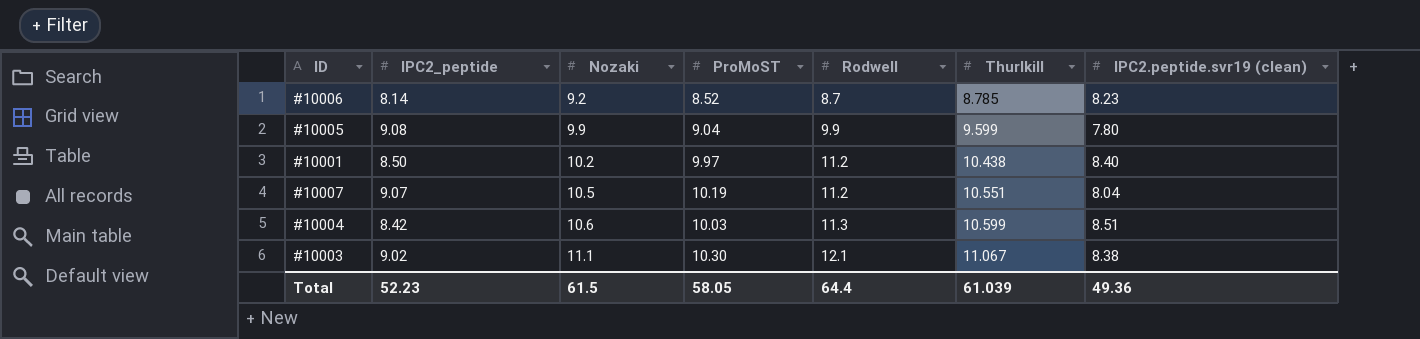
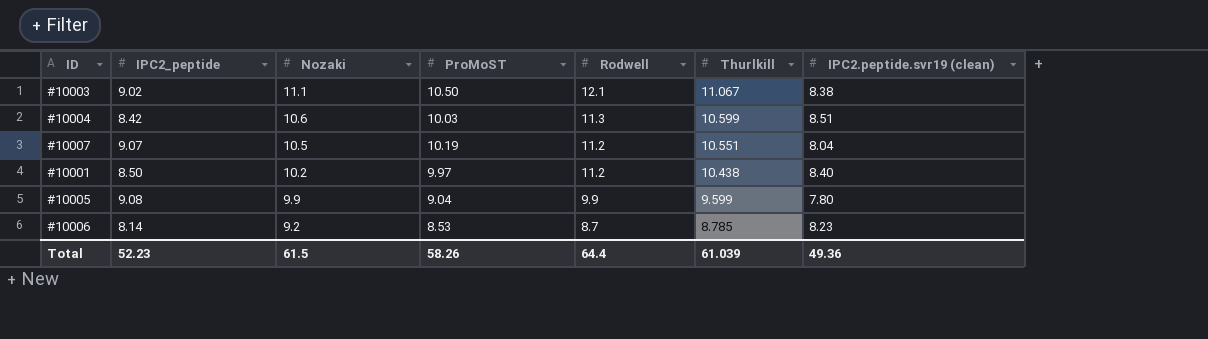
row order: Nozaki ascending -> Nozaki descending
#10003 | ProMoST: 10.30 -> 10.50
#10006 | ProMoST: 8.52 -> 8.53
Total | ProMoST: 58.05 -> 58.26

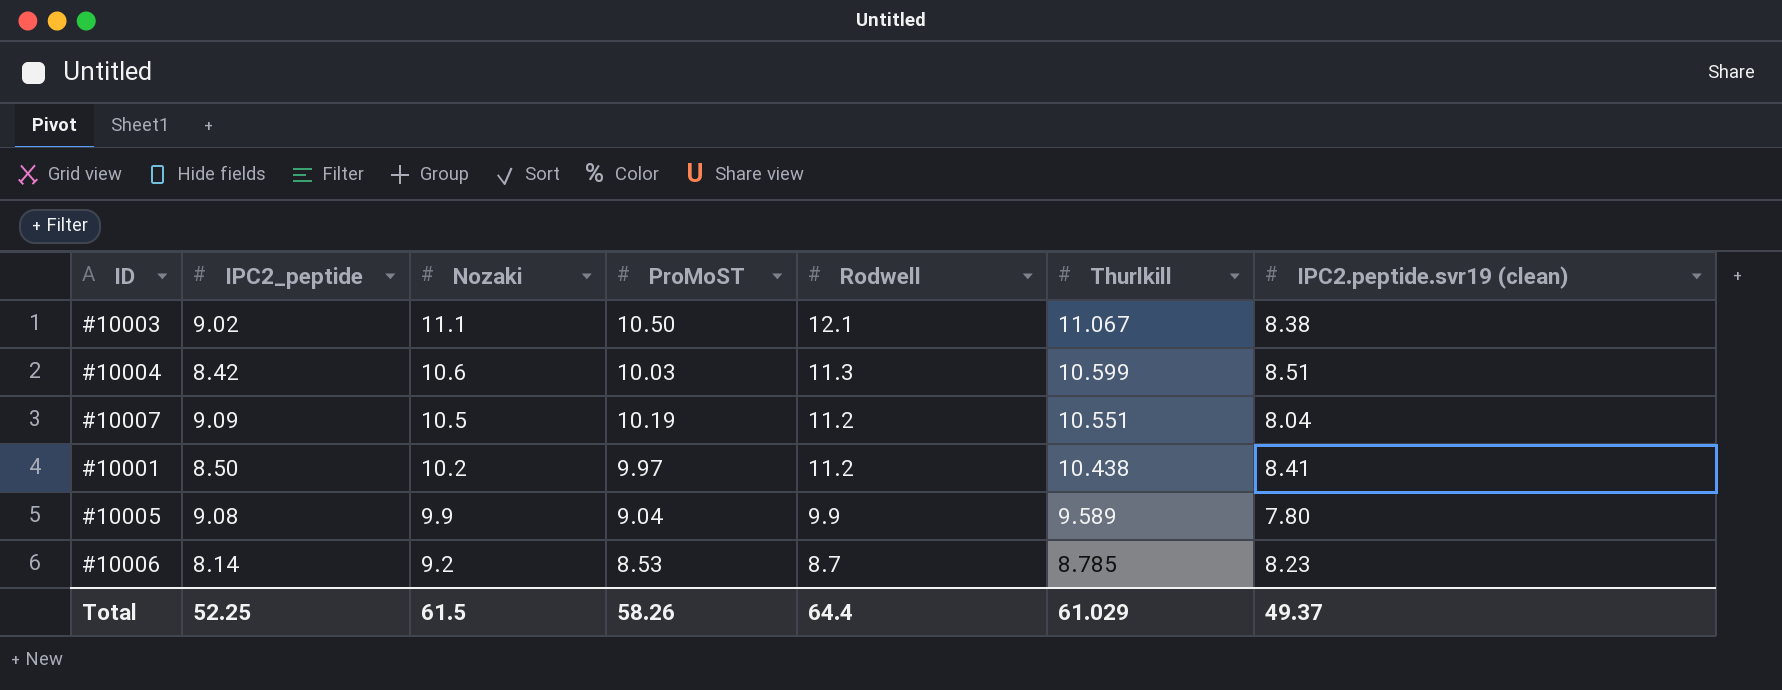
#10007 | IPC2_peptide: 9.07 -> 9.09
#10001 | IPC2.peptide.svr19 (clean): 8.40 -> 8.41
#10005 | Thurlkill: 9.599 -> 9.589
Total | IPC2_peptide: 52.23 -> 52.25
Total | Thurlkill: 61.039 -> 61.029
Total | IPC2.peptide.svr19 (clean): 49.36 -> 49.37

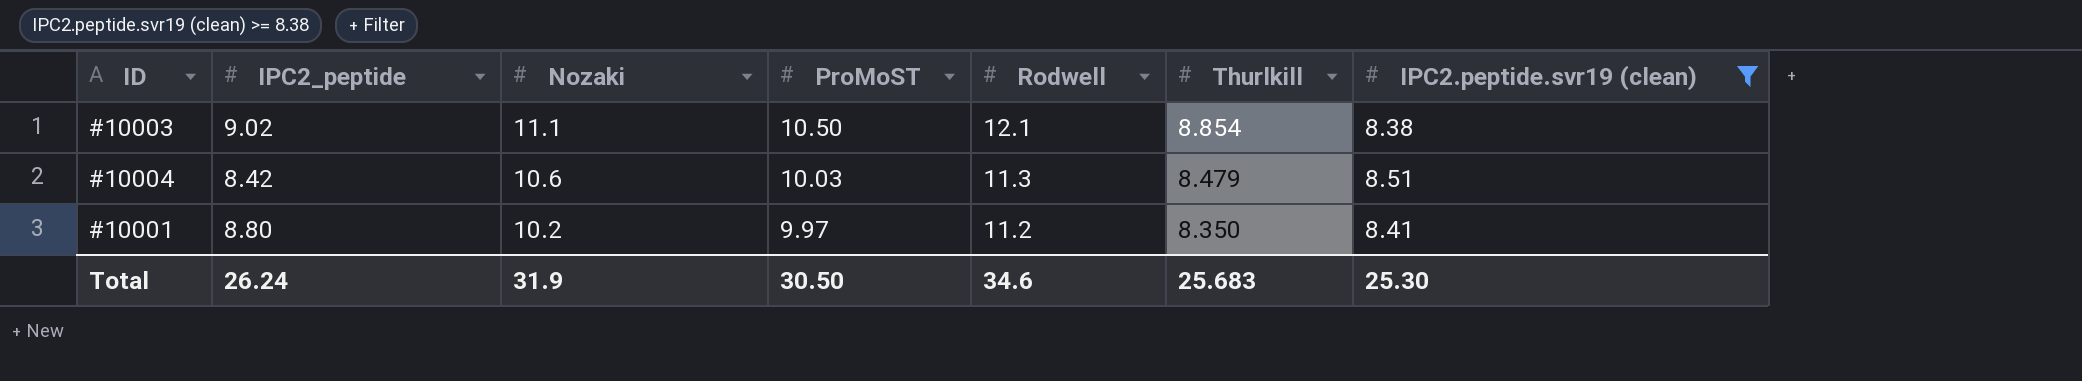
filter: none -> IPC2.peptide.svr19 (clean) >= 8.38
#10003 | Thurlkill: 11.067 -> 8.854
#10004 | Thurlkill: 10.599 -> 8.479
#10001 | IPC2_peptide: 8.50 -> 8.80
#10001 | Thurlkill: 10.438 -> 8.350
Total | IPC2_peptide: 52.25 -> 26.24
Total | Nozaki: 61.5 -> 31.9
Total | ProMoST: 58.26 -> 30.50
Total | Rodwell: 64.4 -> 34.6
Total | Thurlkill: 61.029 -> 25.683
Total | IPC2.peptide.svr19 (clean): 49.37 -> 25.30

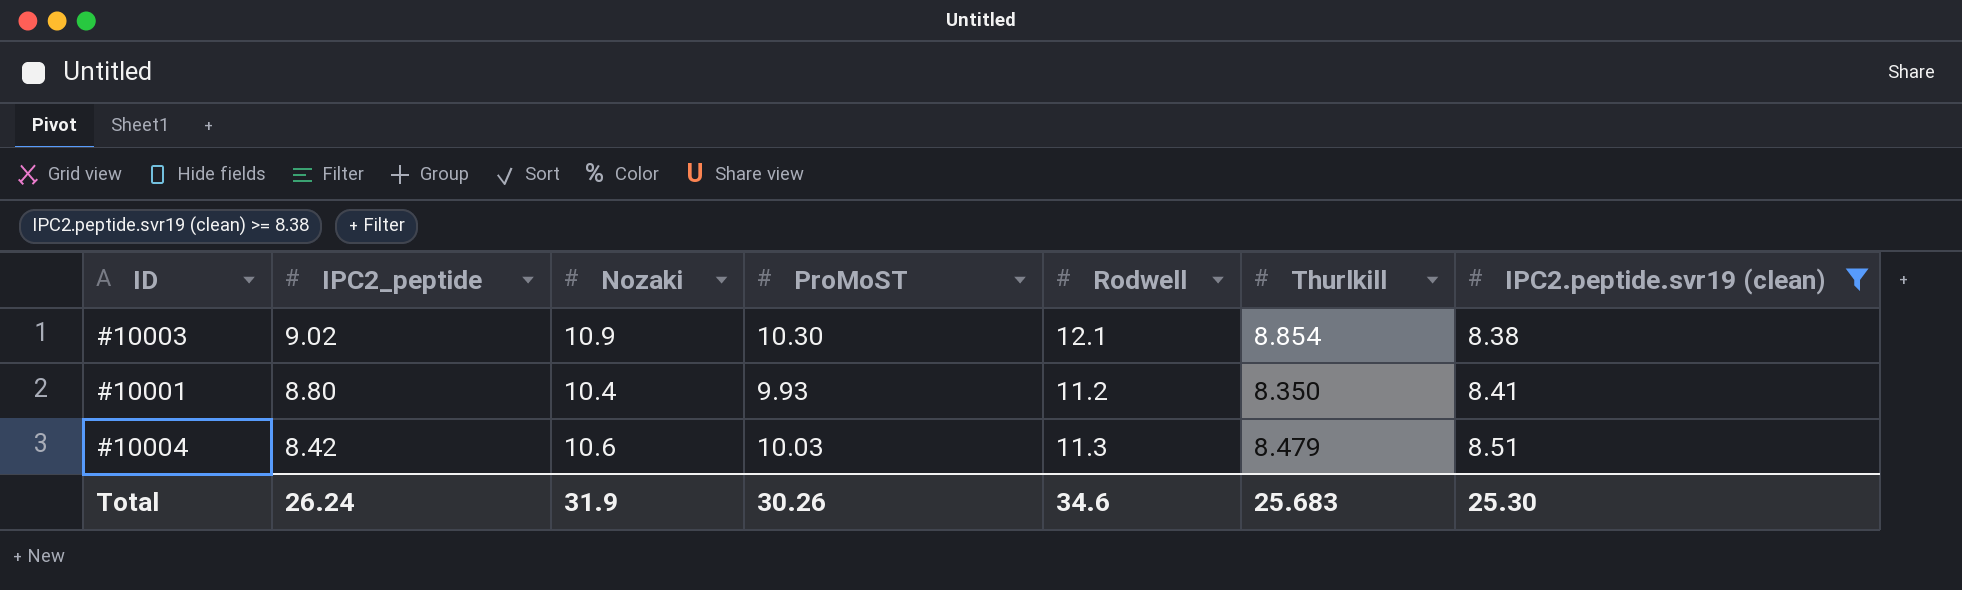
row order: Nozaki descending -> IPC2_peptide descending
#10003 | Nozaki: 11.1 -> 10.9
#10003 | ProMoST: 10.50 -> 10.30
#10001 | Nozaki: 10.2 -> 10.4
#10001 | ProMoST: 9.97 -> 9.93
Total | ProMoST: 30.50 -> 30.26

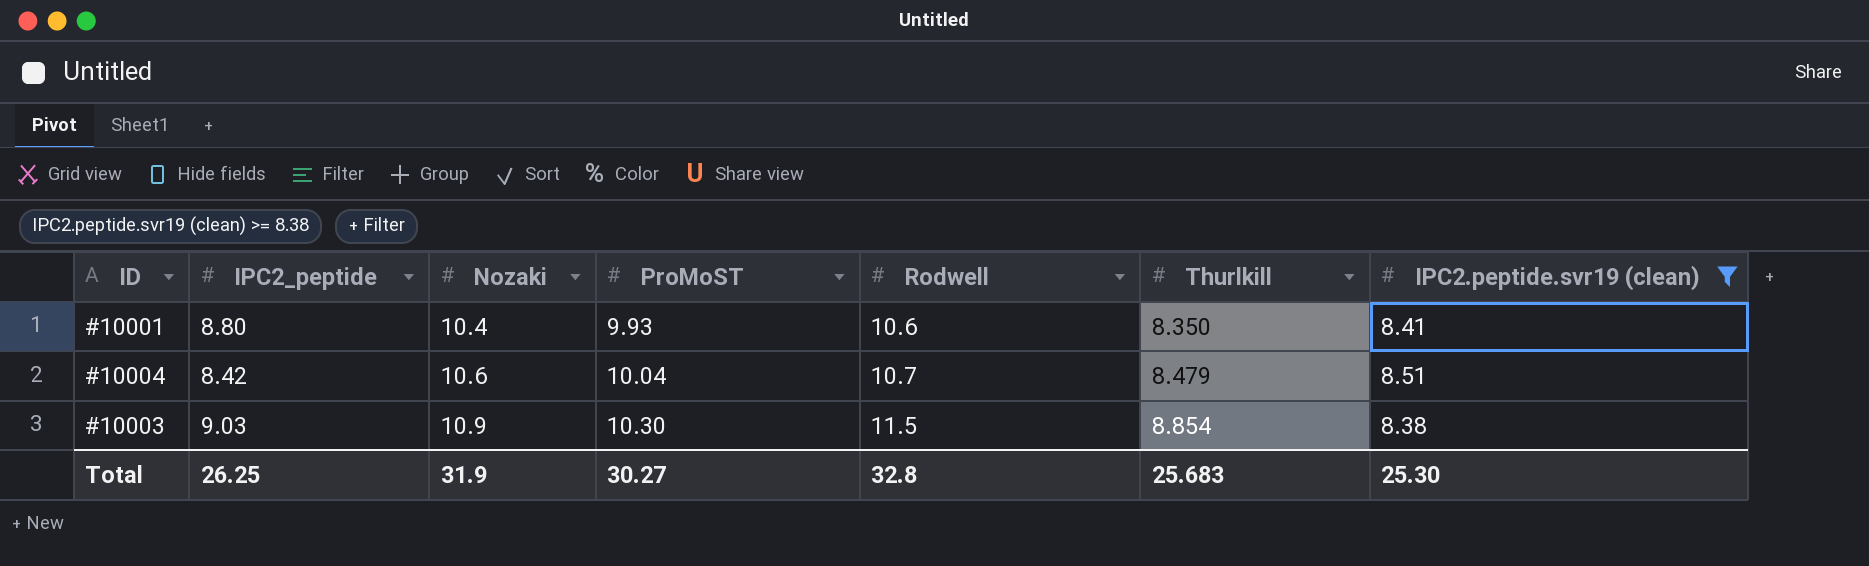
row order: IPC2_peptide descending -> Nozaki ascending
#10001 | Rodwell: 11.2 -> 10.6
#10004 | ProMoST: 10.03 -> 10.04
#10004 | Rodwell: 11.3 -> 10.7
#10003 | IPC2_peptide: 9.02 -> 9.03
#10003 | Rodwell: 12.1 -> 11.5
Total | IPC2_peptide: 26.24 -> 26.25
Total | ProMoST: 30.26 -> 30.27
Total | Rodwell: 34.6 -> 32.8

